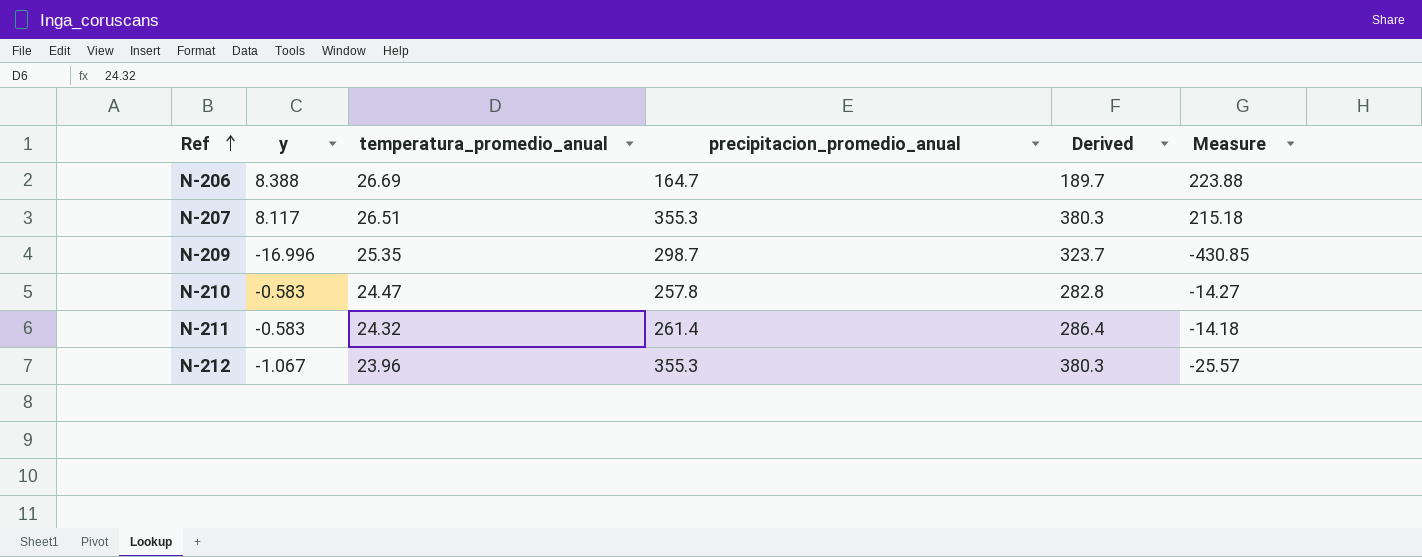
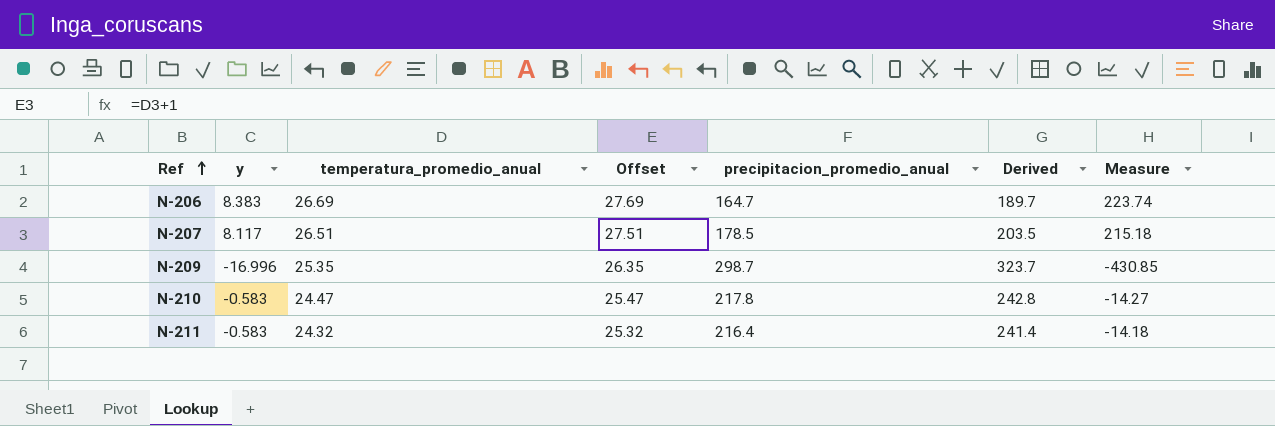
column Offset | formula: none -> [temperatura_promedio_anual] + 1
row N-212: -1.067 | 23.96 | 355.3 | 380.3 | -25.57 -> none
N-206 | y: 8.388 -> 8.383
N-206 | Measure: 223.88 -> 223.74
N-207 | precipitacion_promedio_anual: 355.3 -> 178.5
N-207 | Derived: 380.3 -> 203.5
N-210 | precipitacion_promedio_anual: 257.8 -> 217.8
N-210 | Derived: 282.8 -> 242.8
N-211 | precipitacion_promedio_anual: 261.4 -> 216.4
N-211 | Derived: 286.4 -> 241.4

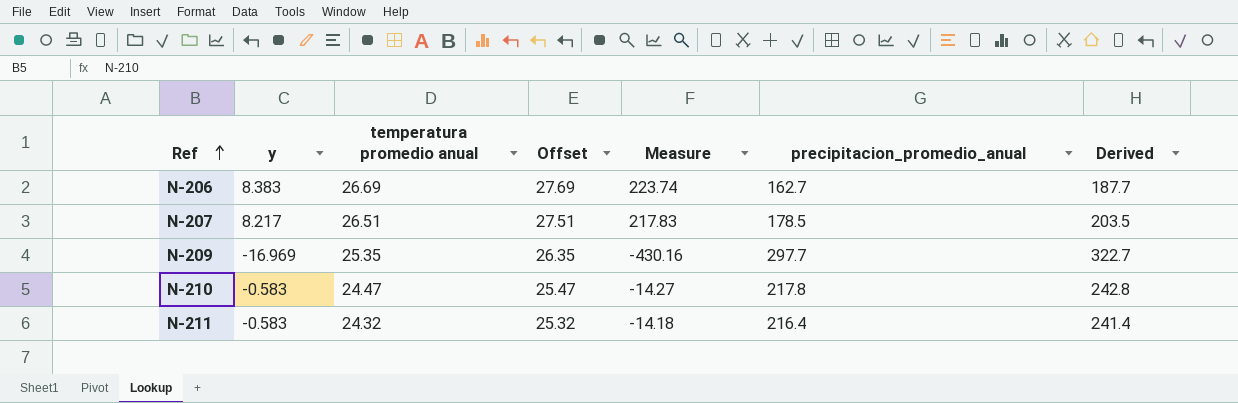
column name: temperatura_promedio_anual -> temperatura promedio anual
column Measure | position: 7 -> 5
N-206 | precipitacion_promedio_anual: 164.7 -> 162.7
N-206 | Derived: 189.7 -> 187.7
N-207 | y: 8.117 -> 8.217
N-207 | Measure: 215.18 -> 217.83
N-209 | y: -16.996 -> -16.969
N-209 | Measure: -430.85 -> -430.16
N-209 | precipitacion_promedio_anual: 298.7 -> 297.7
N-209 | Derived: 323.7 -> 322.7

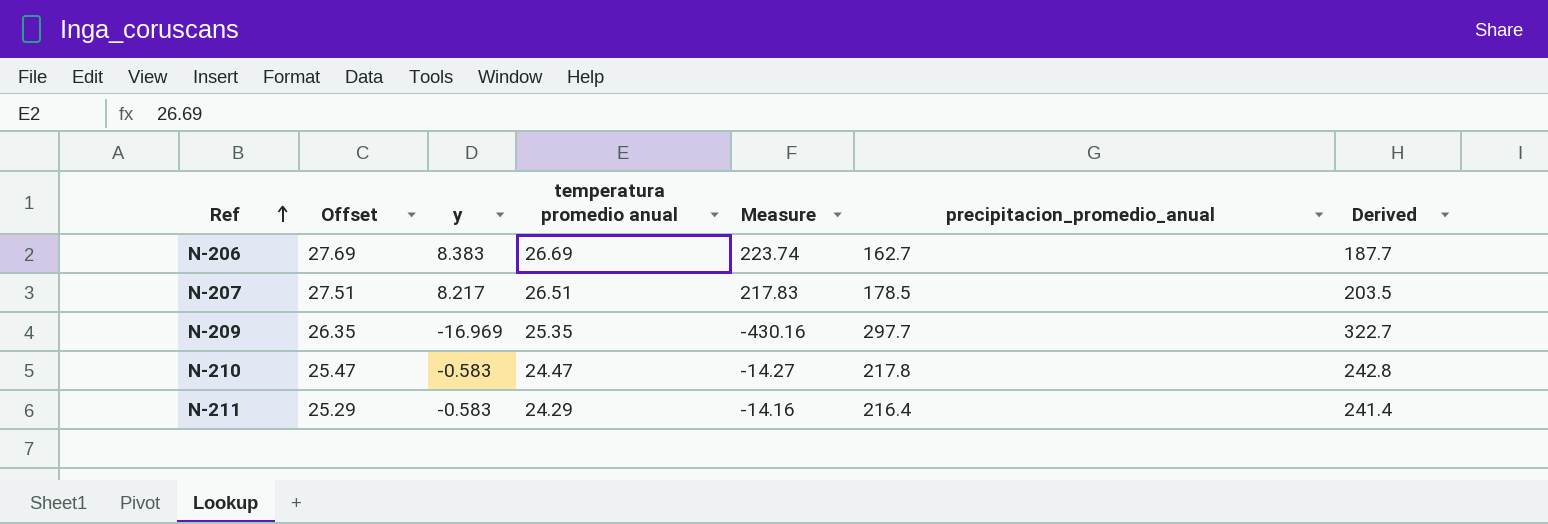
column Offset | position: 4 -> 2
N-211 | Offset: 25.32 -> 25.29
N-211 | temperatura promedio anual: 24.32 -> 24.29
N-211 | Measure: -14.18 -> -14.16

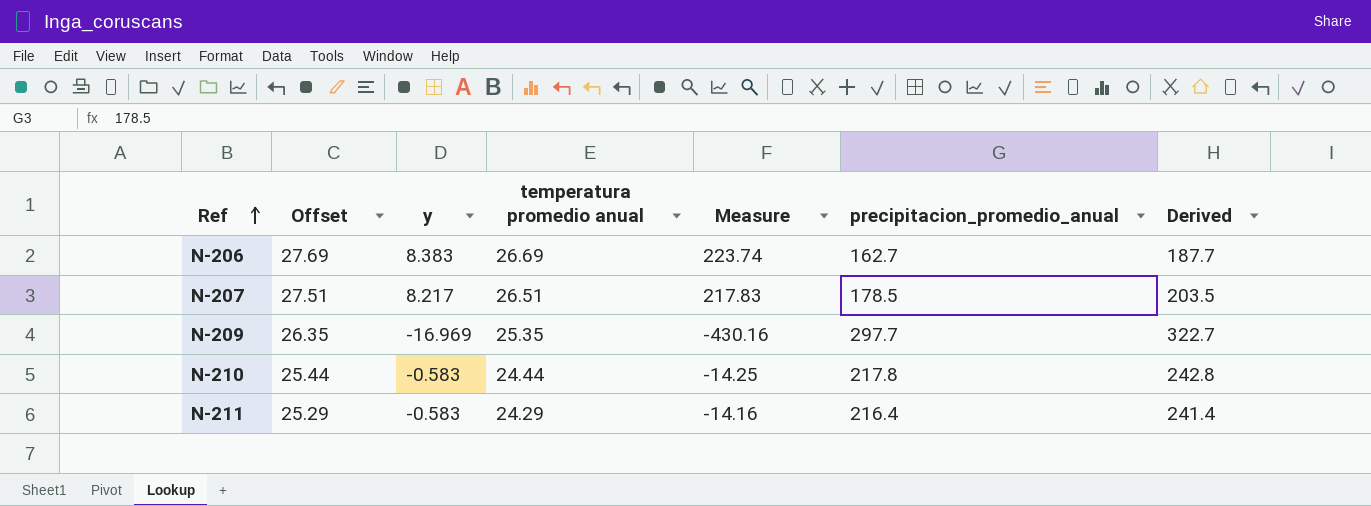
N-210 | Offset: 25.47 -> 25.44
N-210 | temperatura promedio anual: 24.47 -> 24.44
N-210 | Measure: -14.27 -> -14.25

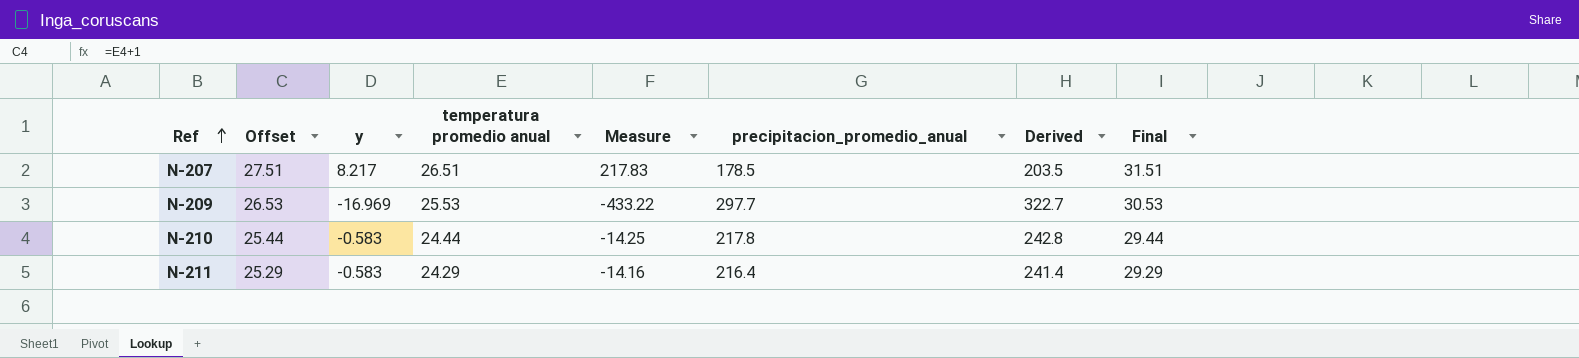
column Final | formula: none -> [temperatura promedio anual] + 5
row N-206: 27.69 | 8.383 | 26.69 | 223.74 | 162.7 | 187.7 -> none
N-209 | Offset: 26.35 -> 26.53
N-209 | temperatura promedio anual: 25.35 -> 25.53
N-209 | Measure: -430.16 -> -433.22

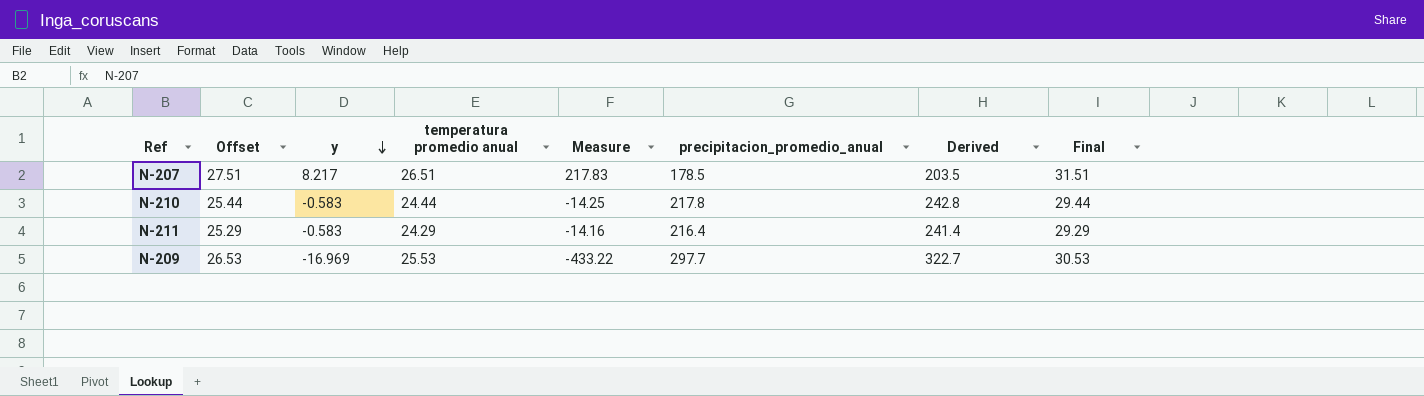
row order: Ref ascending -> y descending

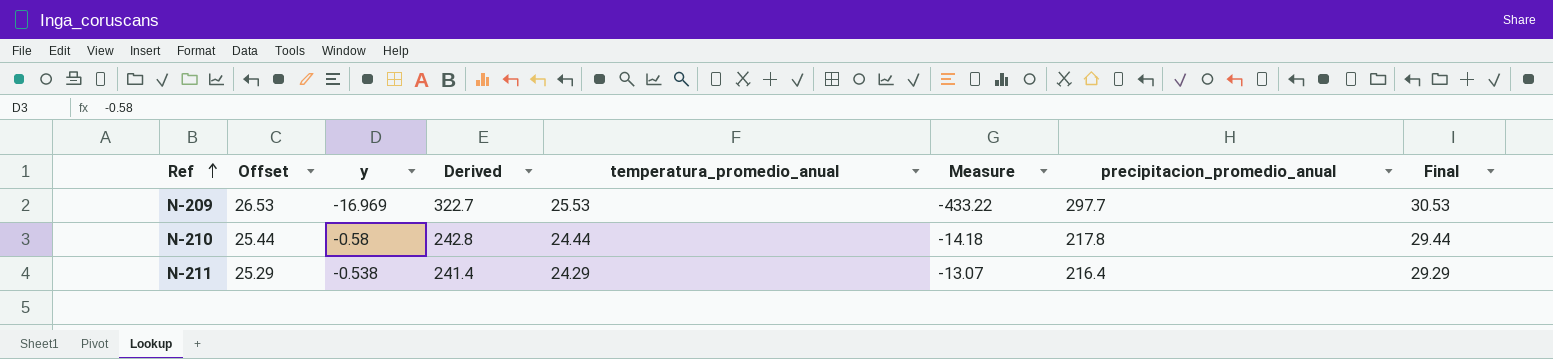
row order: y descending -> Ref ascending
column Derived | position: 7 -> 4
column name: temperatura promedio anual -> temperatura_promedio_anual
row N-207: 27.51 | 8.217 | 26.51 | 217.83 | 178.5 | 203.5 | 31.51 -> none
N-210 | y: -0.583 -> -0.58
N-210 | Measure: -14.25 -> -14.18
N-211 | y: -0.583 -> -0.538
N-211 | Measure: -14.16 -> -13.07

